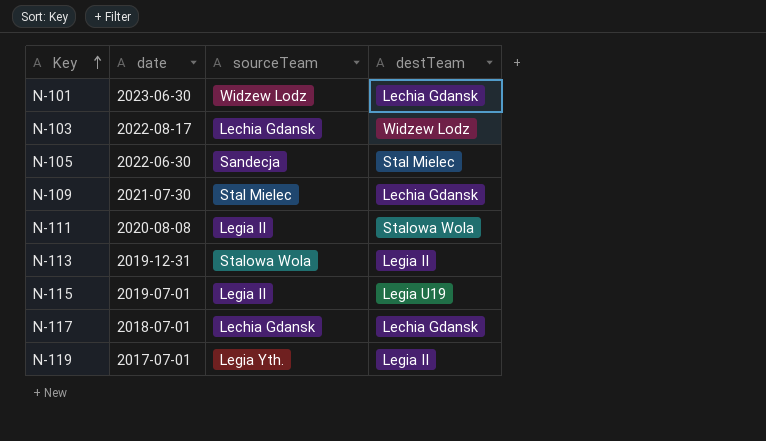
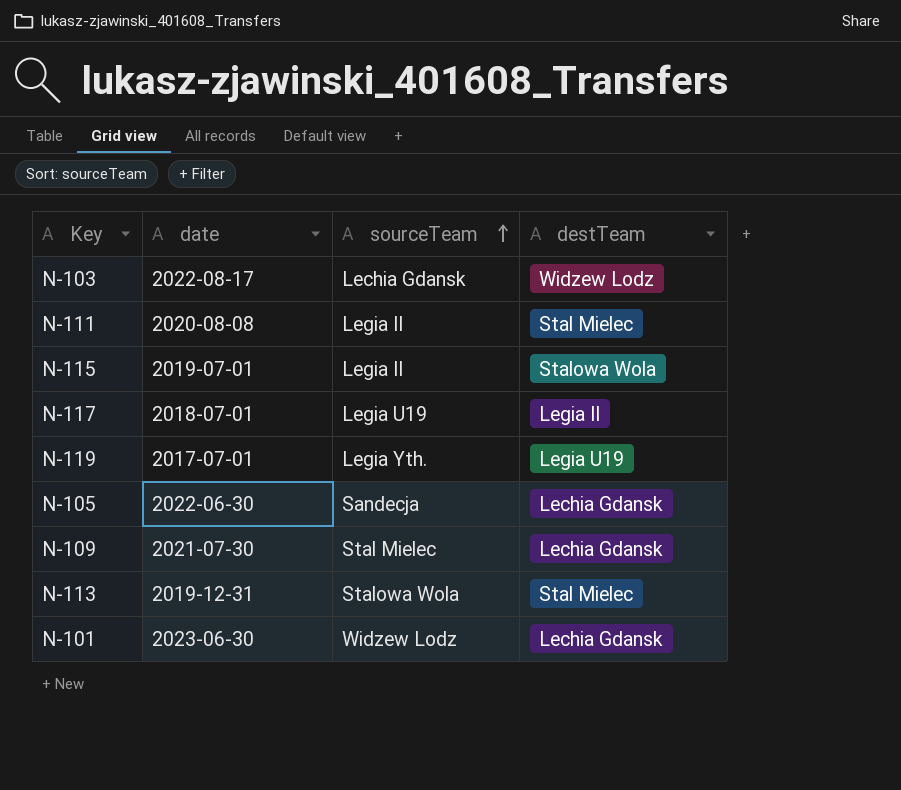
row order: Key ascending -> sourceTeam ascending
N-111 | destTeam: Stalowa Wola -> Stal Mielec
N-115 | destTeam: Legia U19 -> Stalowa Wola
N-117 | sourceTeam: Lechia Gdansk -> Legia U19
N-117 | destTeam: Lechia Gdansk -> Legia II
N-119 | destTeam: Legia II -> Legia U19
N-105 | destTeam: Stal Mielec -> Lechia Gdansk
N-113 | destTeam: Legia II -> Stal Mielec

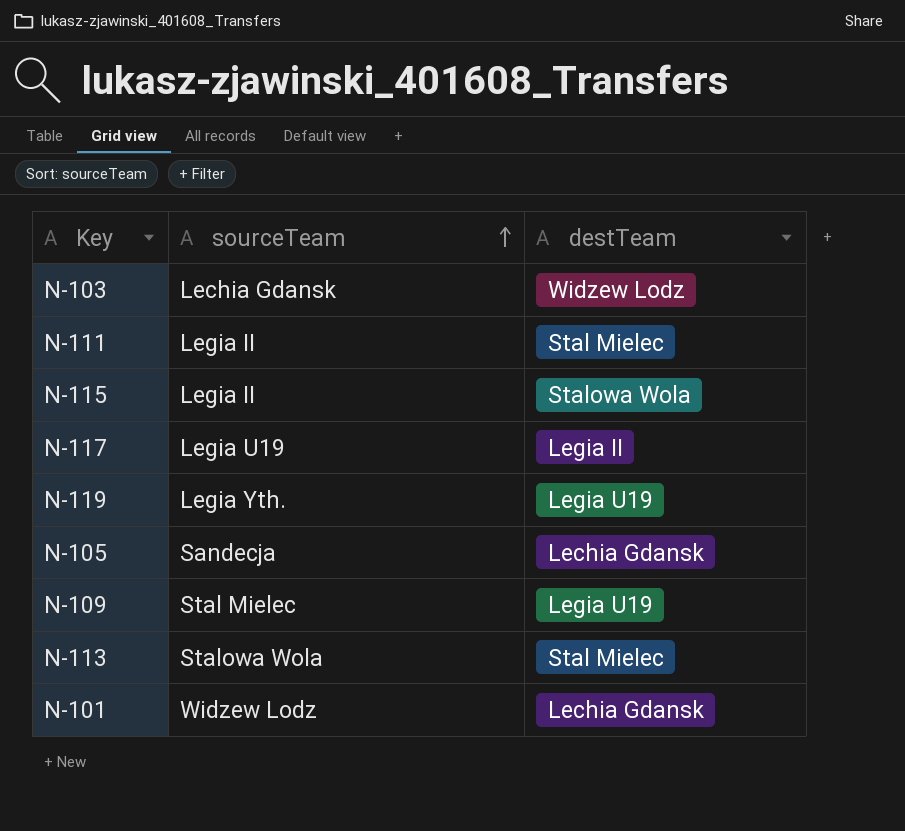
column date | position: 2 -> none
N-109 | destTeam: Lechia Gdansk -> Legia U19

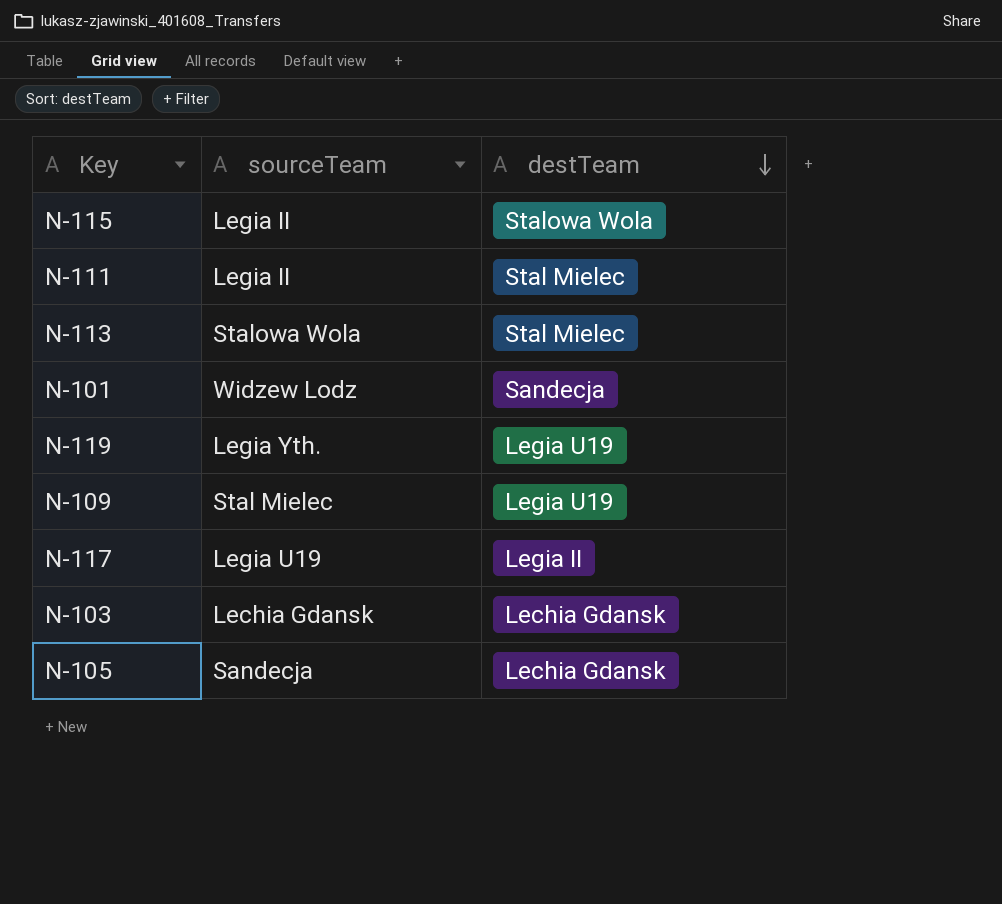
row order: sourceTeam ascending -> destTeam descending
N-101 | destTeam: Lechia Gdansk -> Sandecja
N-103 | destTeam: Widzew Lodz -> Lechia Gdansk

